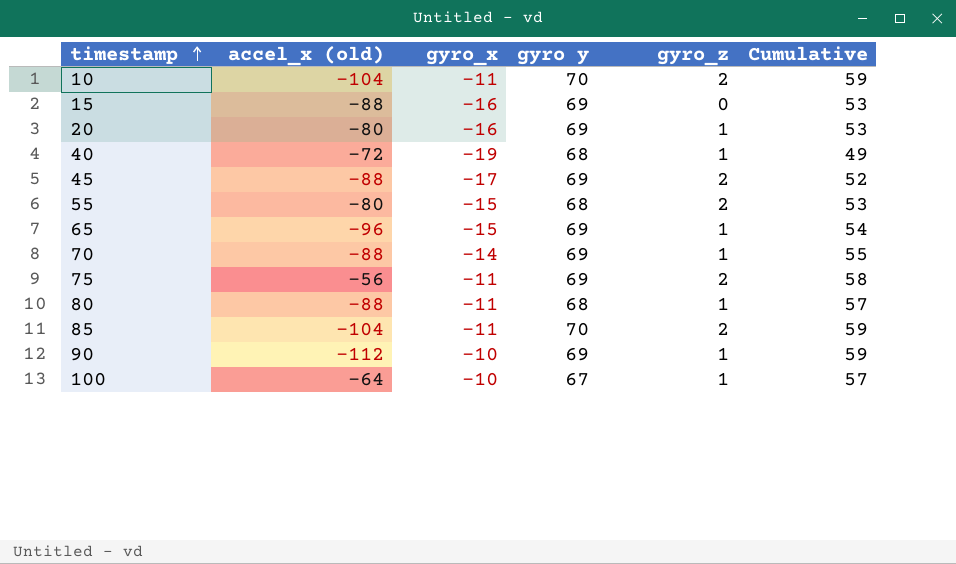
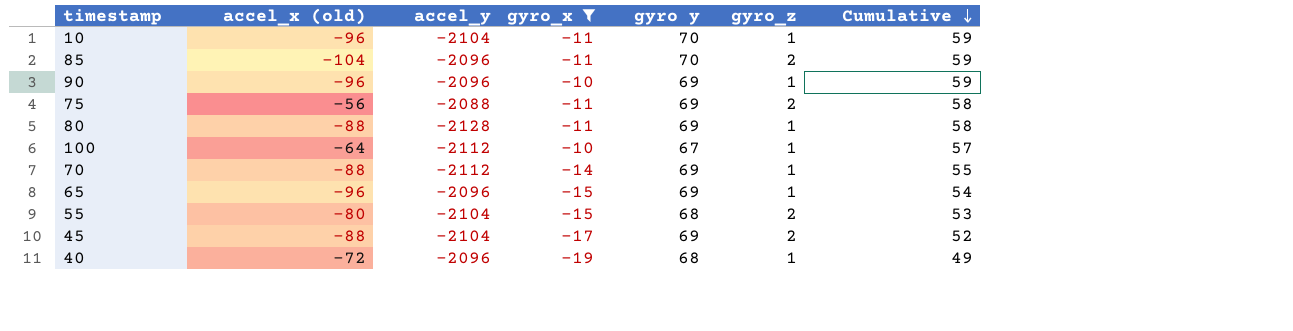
filter: none -> gyro_x != -16
row order: timestamp ascending -> Cumulative descending
column accel_y | position: none -> 3
10 | accel_x (old): -104 -> -96
10 | gyro_z: 2 -> 1
90 | accel_x (old): -112 -> -96
80 | gyro y: 68 -> 69
80 | Cumulative: 57 -> 58

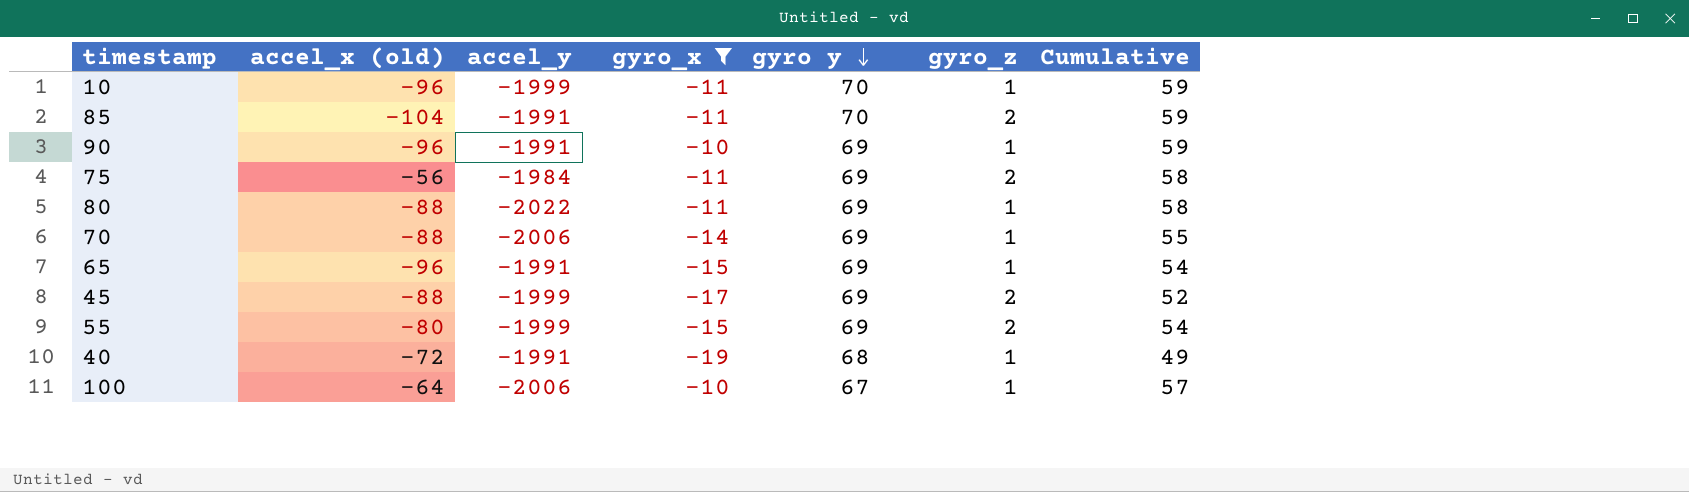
row order: Cumulative descending -> gyro y descending
10 | accel_y: -2104 -> -1999
85 | accel_y: -2096 -> -1991
90 | accel_y: -2096 -> -1991
75 | accel_y: -2088 -> -1984
80 | accel_y: -2128 -> -2022
70 | accel_y: -2112 -> -2006
65 | accel_y: -2096 -> -1991
45 | accel_y: -2104 -> -1999
55 | accel_y: -2104 -> -1999
55 | gyro y: 68 -> 69
55 | Cumulative: 53 -> 54
40 | accel_y: -2096 -> -1991
100 | accel_y: -2112 -> -2006

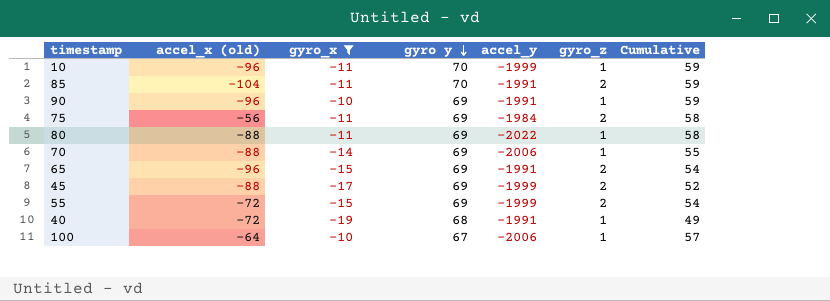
column accel_y | position: 3 -> 5
65 | gyro_z: 1 -> 2
55 | accel_x (old): -80 -> -72

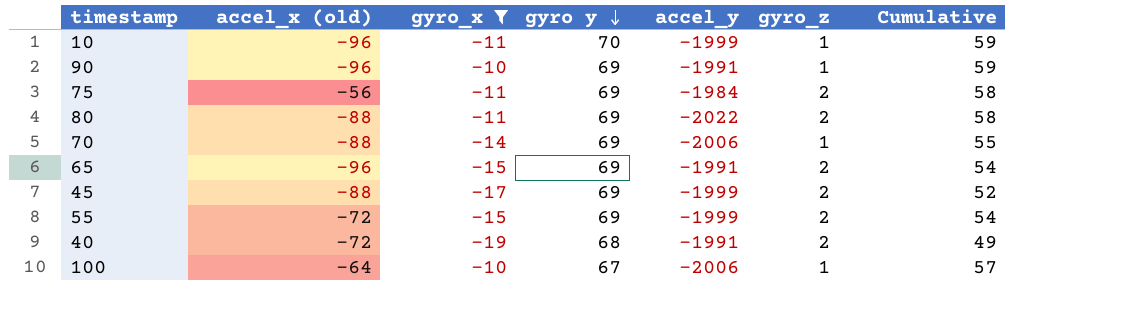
row 85: -104 | -11 | 70 | -1991 | 2 | 59 -> none
80 | gyro_z: 1 -> 2
40 | gyro_z: 1 -> 2

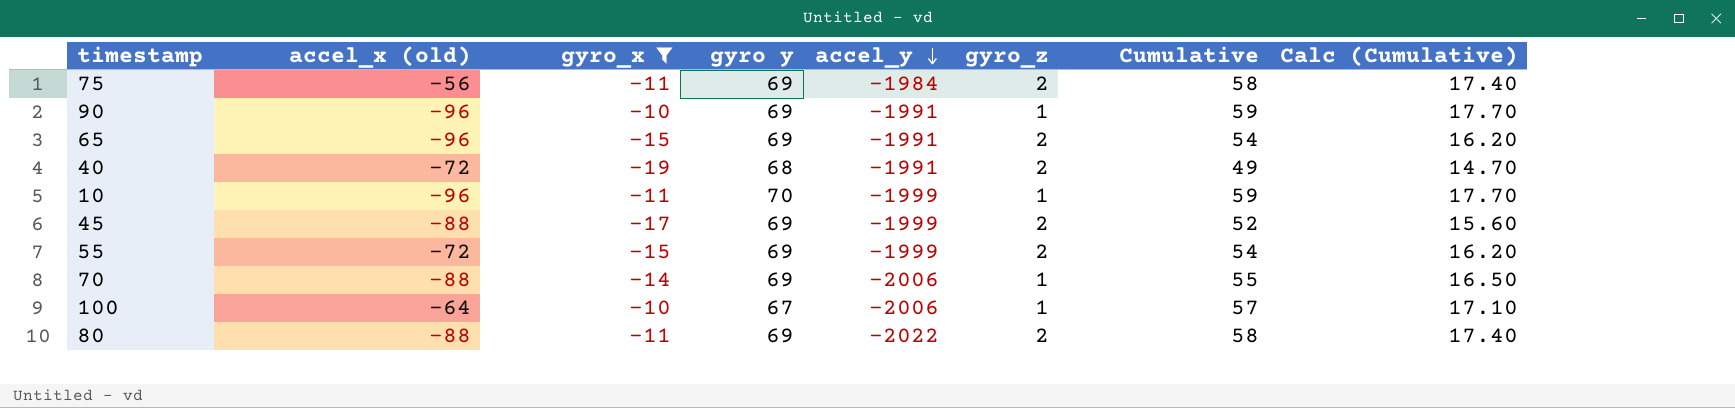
row order: gyro y descending -> accel_y descending
column Calc (Cumulative) | formula: none -> [Cumulative] * 0.3

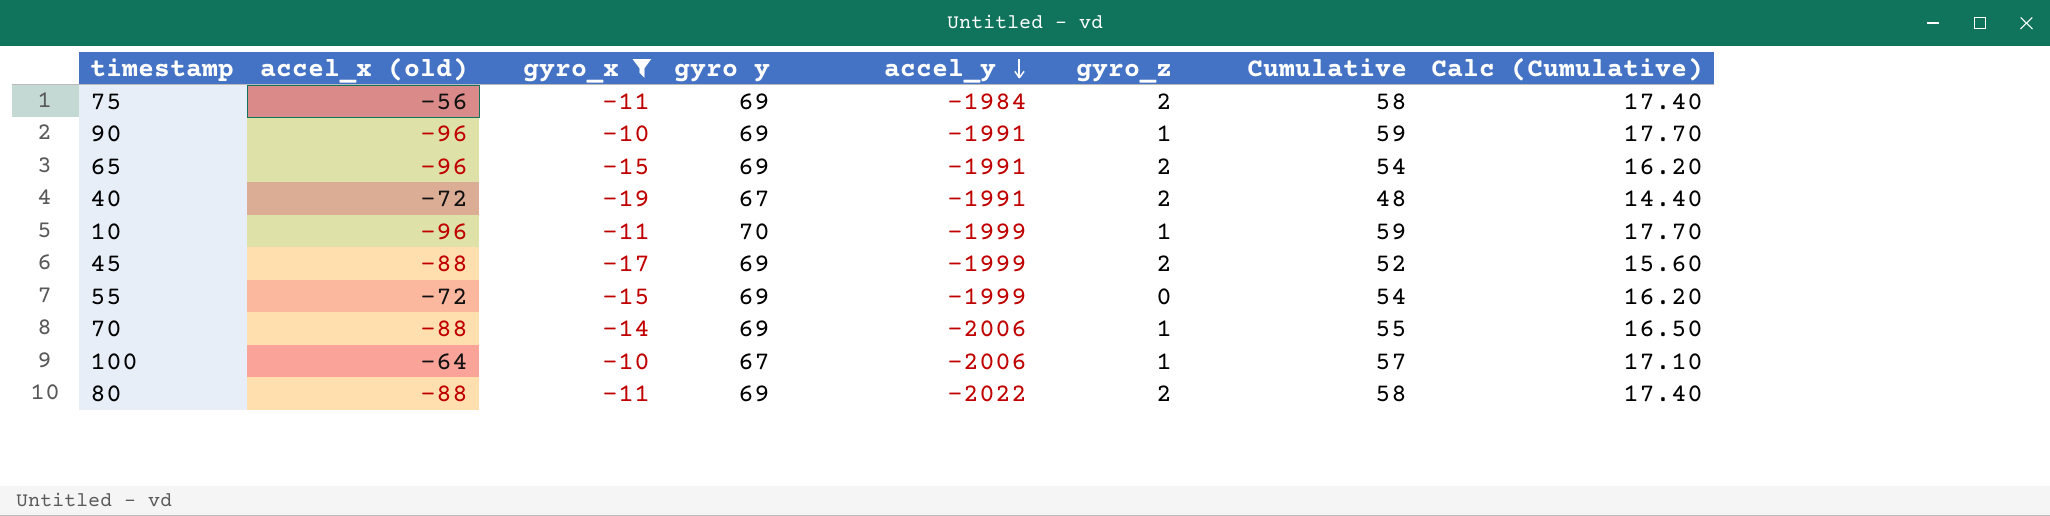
40 | gyro y: 68 -> 67
40 | Cumulative: 49 -> 48
40 | Calc (Cumulative): 14.70 -> 14.40
55 | gyro_z: 2 -> 0

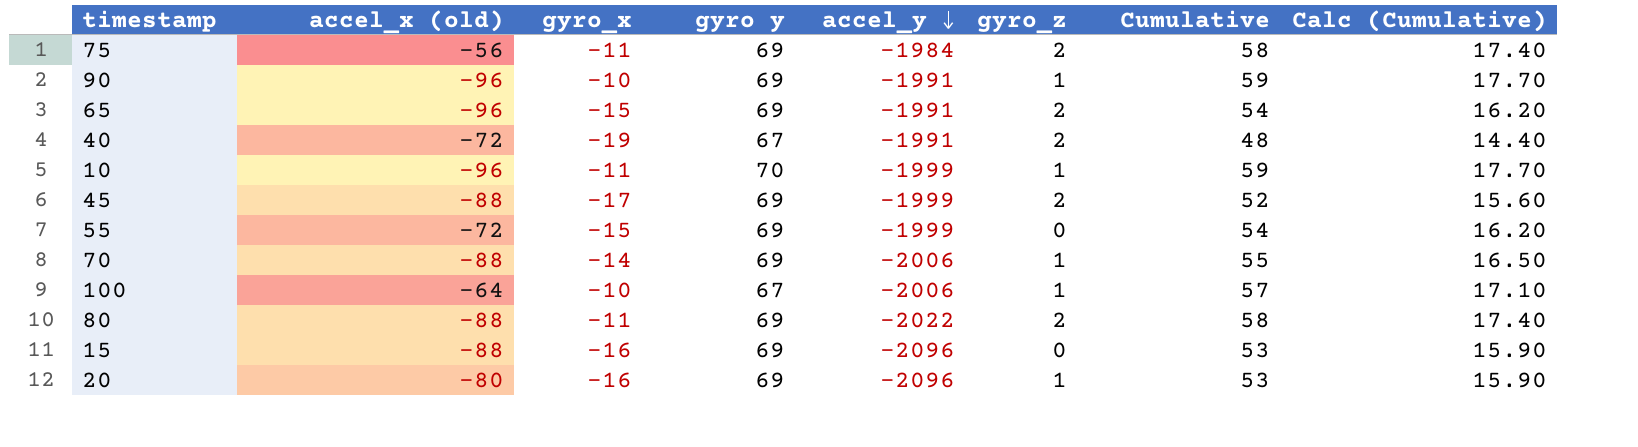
filter: gyro_x != -16 -> none

